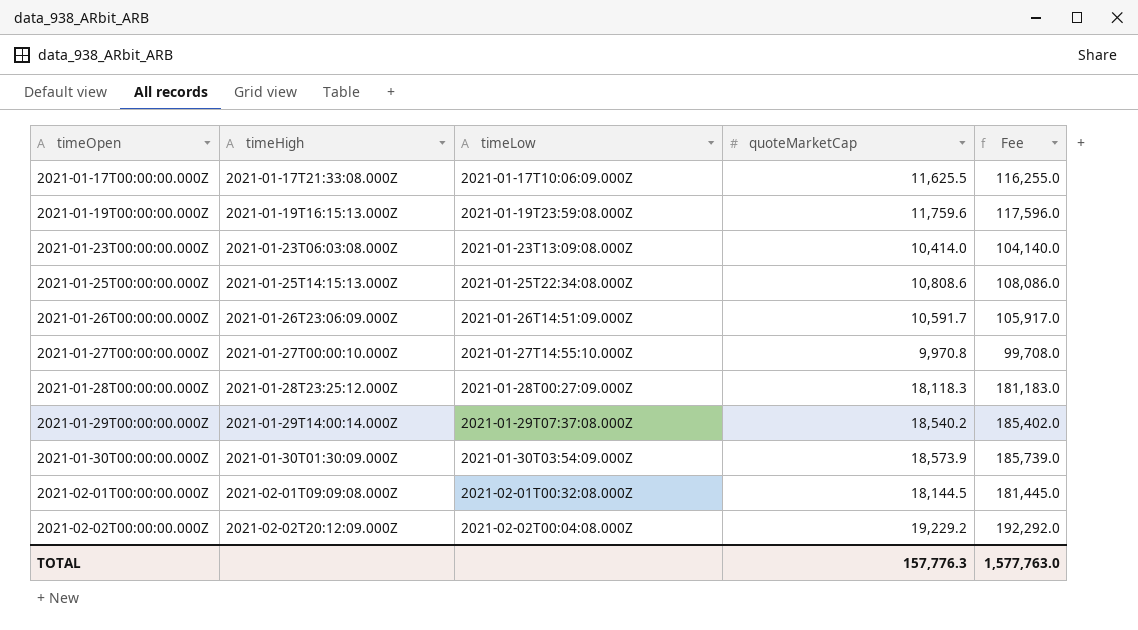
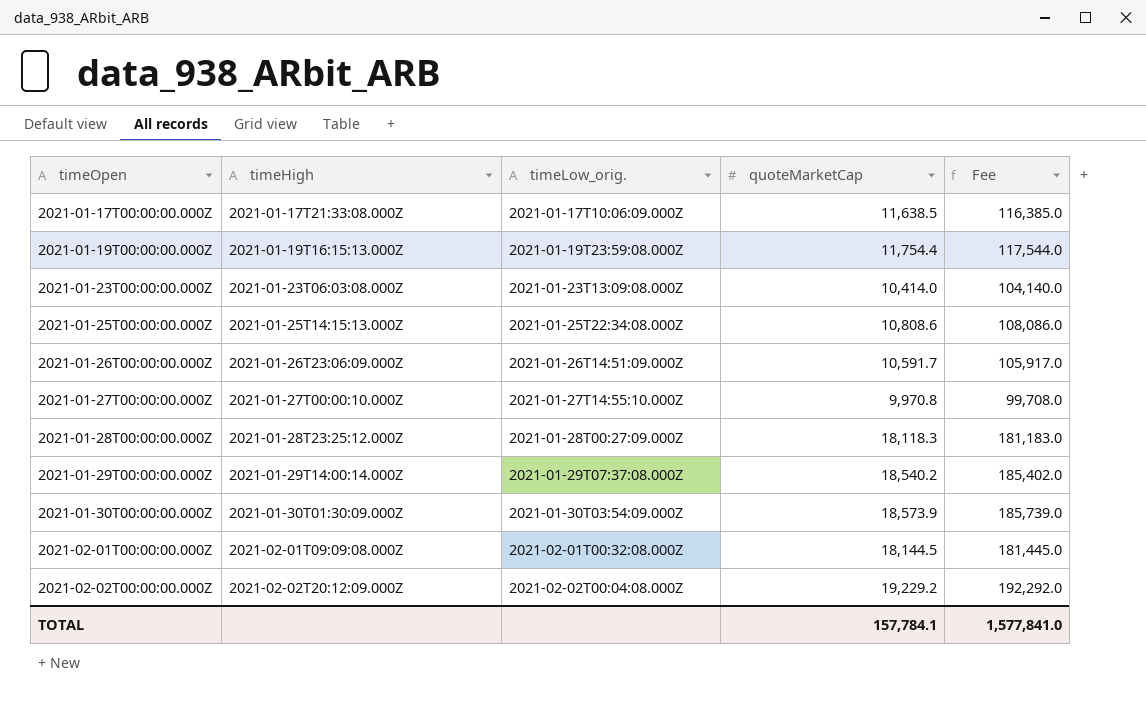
column name: timeLow -> timeLow_orig.
2021-01-17T00:00:00.000Z | quoteMarketCap: 11,625.5 -> 11,638.5
2021-01-17T00:00:00.000Z | Fee: 116,255.0 -> 116,385.0
2021-01-19T00:00:00.000Z | quoteMarketCap: 11,759.6 -> 11,754.4
2021-01-19T00:00:00.000Z | Fee: 117,596.0 -> 117,544.0
TOTAL | quoteMarketCap: 157,776.3 -> 157,784.1
TOTAL | Fee: 1,577,763.0 -> 1,577,841.0

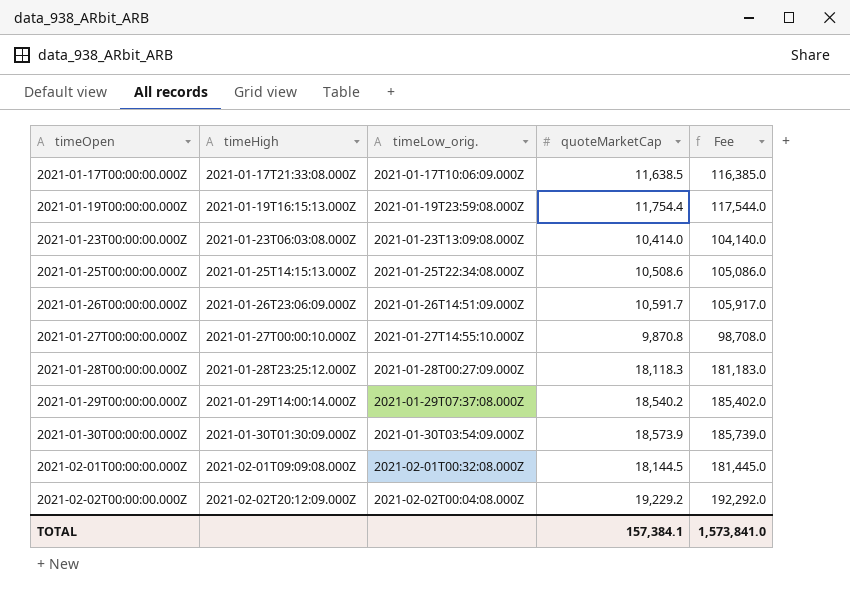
2021-01-25T00:00:00.000Z | quoteMarketCap: 10,808.6 -> 10,508.6
2021-01-25T00:00:00.000Z | Fee: 108,086.0 -> 105,086.0
2021-01-27T00:00:00.000Z | quoteMarketCap: 9,970.8 -> 9,870.8
2021-01-27T00:00:00.000Z | Fee: 99,708.0 -> 98,708.0
TOTAL | quoteMarketCap: 157,784.1 -> 157,384.1
TOTAL | Fee: 1,577,841.0 -> 1,573,841.0

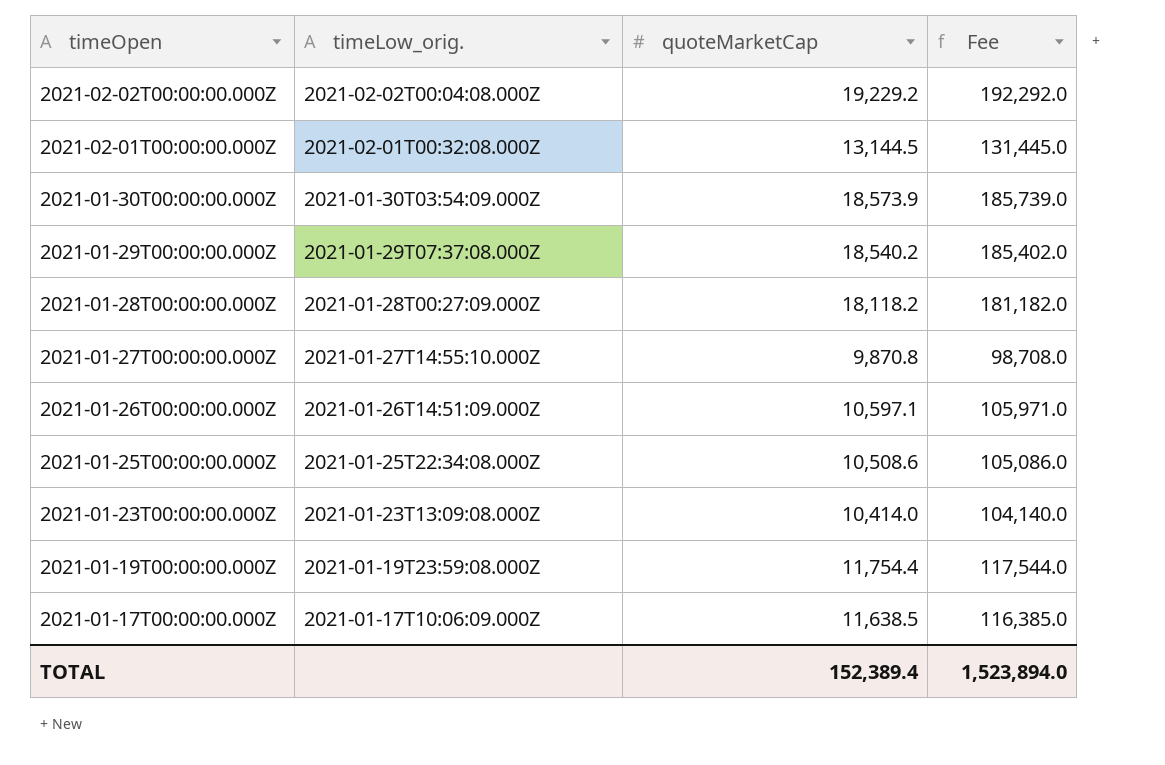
row order: timeOpen ascending -> timeOpen descending
column timeHigh | position: 2 -> none
2021-02-01T00:00:00.000Z | quoteMarketCap: 18,144.5 -> 13,144.5
2021-02-01T00:00:00.000Z | Fee: 181,445.0 -> 131,445.0
2021-01-28T00:00:00.000Z | quoteMarketCap: 18,118.3 -> 18,118.2
2021-01-28T00:00:00.000Z | Fee: 181,183.0 -> 181,182.0
2021-01-26T00:00:00.000Z | quoteMarketCap: 10,591.7 -> 10,597.1
2021-01-26T00:00:00.000Z | Fee: 105,917.0 -> 105,971.0
TOTAL | quoteMarketCap: 157,384.1 -> 152,389.4
TOTAL | Fee: 1,573,841.0 -> 1,523,894.0

